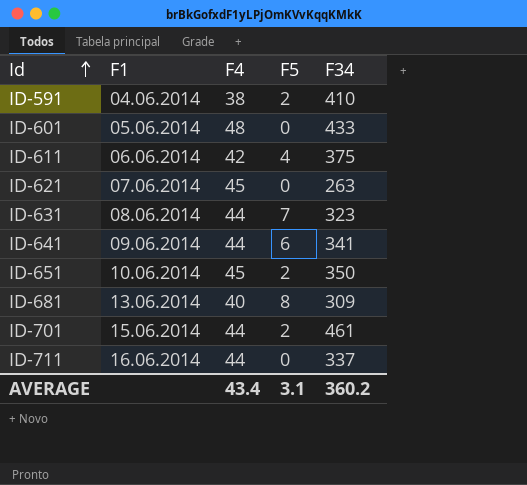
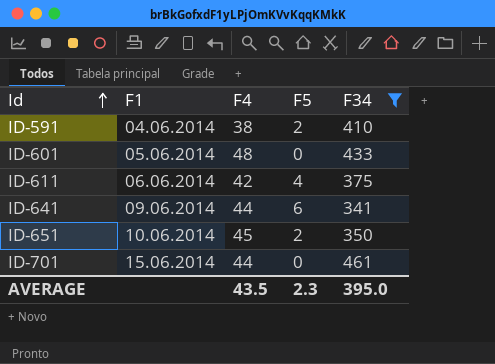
filter: none -> F34 >= 341
ID-701 | F5: 2 -> 0
AVERAGE | F4: 43.4 -> 43.5
AVERAGE | F5: 3.1 -> 2.3
AVERAGE | F34: 360.2 -> 395.0

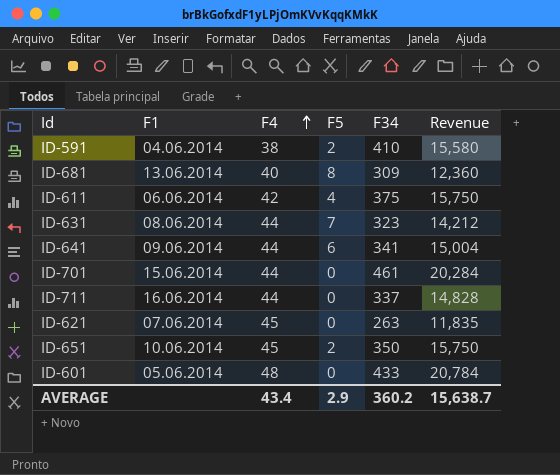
filter: F34 >= 341 -> none
row order: Id ascending -> F4 ascending
column Revenue | formula: none -> [F4] * [F34]
AVERAGE | F4: 43.5 -> 43.4
AVERAGE | F5: 2.3 -> 2.9
AVERAGE | F34: 395.0 -> 360.2

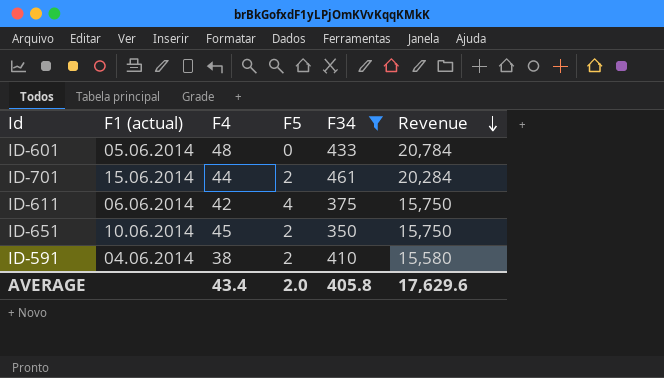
filter: none -> F34 >= 350
row order: F4 ascending -> Revenue descending
column name: F1 -> F1 (actual)
ID-701 | F5: 0 -> 2
AVERAGE | F5: 2.9 -> 2.0
AVERAGE | F34: 360.2 -> 405.8
AVERAGE | Revenue: 15,638.7 -> 17,629.6

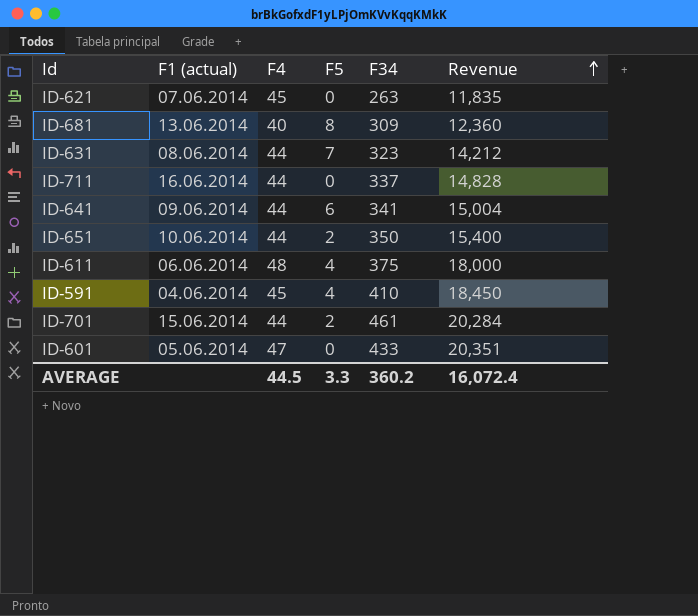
filter: F34 >= 350 -> none
row order: Revenue descending -> Revenue ascending
ID-651 | F4: 45 -> 44
ID-651 | Revenue: 15,750 -> 15,400
ID-611 | F4: 42 -> 48
ID-611 | Revenue: 15,750 -> 18,000
ID-591 | F4: 38 -> 45
ID-591 | F5: 2 -> 4
ID-591 | Revenue: 15,580 -> 18,450
ID-601 | F4: 48 -> 47
ID-601 | Revenue: 20,784 -> 20,351
AVERAGE | F4: 43.4 -> 44.5
AVERAGE | F5: 2.0 -> 3.3
AVERAGE | F34: 405.8 -> 360.2
AVERAGE | Revenue: 17,629.6 -> 16,072.4

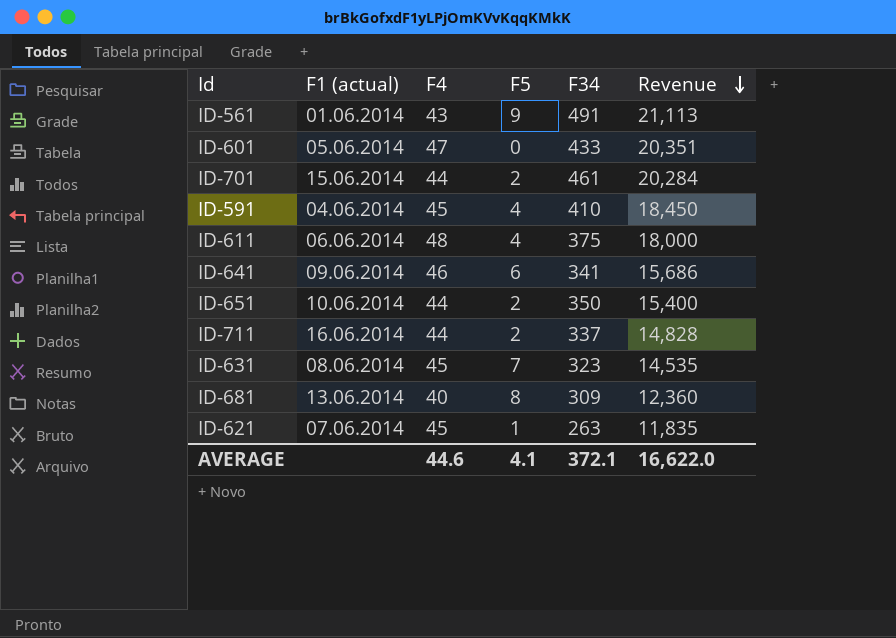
row order: Revenue ascending -> Revenue descending
row ID-561: none -> 01.06.2014 | 43 | 9 | 491 | 21,113
ID-641 | F4: 44 -> 46
ID-641 | Revenue: 15,004 -> 15,686
ID-711 | F5: 0 -> 2
ID-631 | F4: 44 -> 45
ID-631 | Revenue: 14,212 -> 14,535
ID-621 | F5: 0 -> 1
AVERAGE | F4: 44.5 -> 44.6
AVERAGE | F5: 3.3 -> 4.1
AVERAGE | F34: 360.2 -> 372.1
AVERAGE | Revenue: 16,072.4 -> 16,622.0

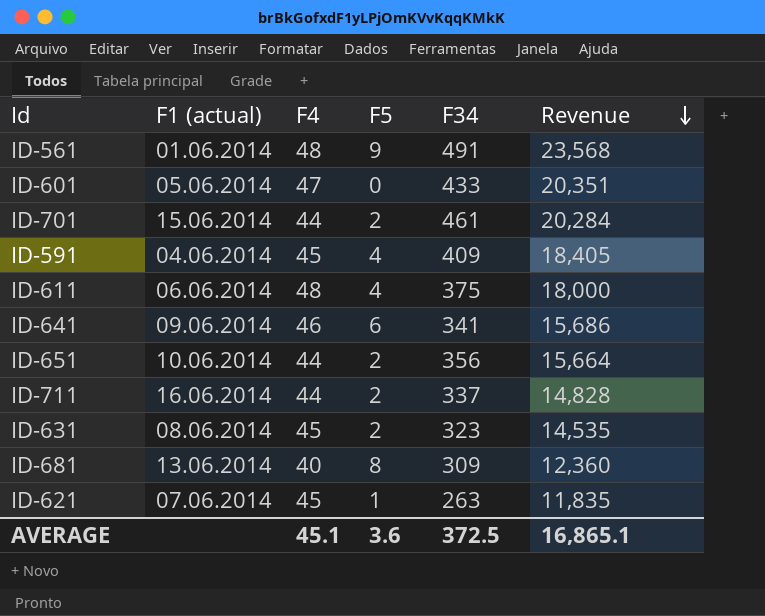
ID-561 | F4: 43 -> 48
ID-561 | Revenue: 21,113 -> 23,568
ID-591 | F34: 410 -> 409
ID-591 | Revenue: 18,450 -> 18,405
ID-651 | F34: 350 -> 356
ID-651 | Revenue: 15,400 -> 15,664
ID-631 | F5: 7 -> 2
AVERAGE | F4: 44.6 -> 45.1
AVERAGE | F5: 4.1 -> 3.6
AVERAGE | F34: 372.1 -> 372.5
AVERAGE | Revenue: 16,622.0 -> 16,865.1

